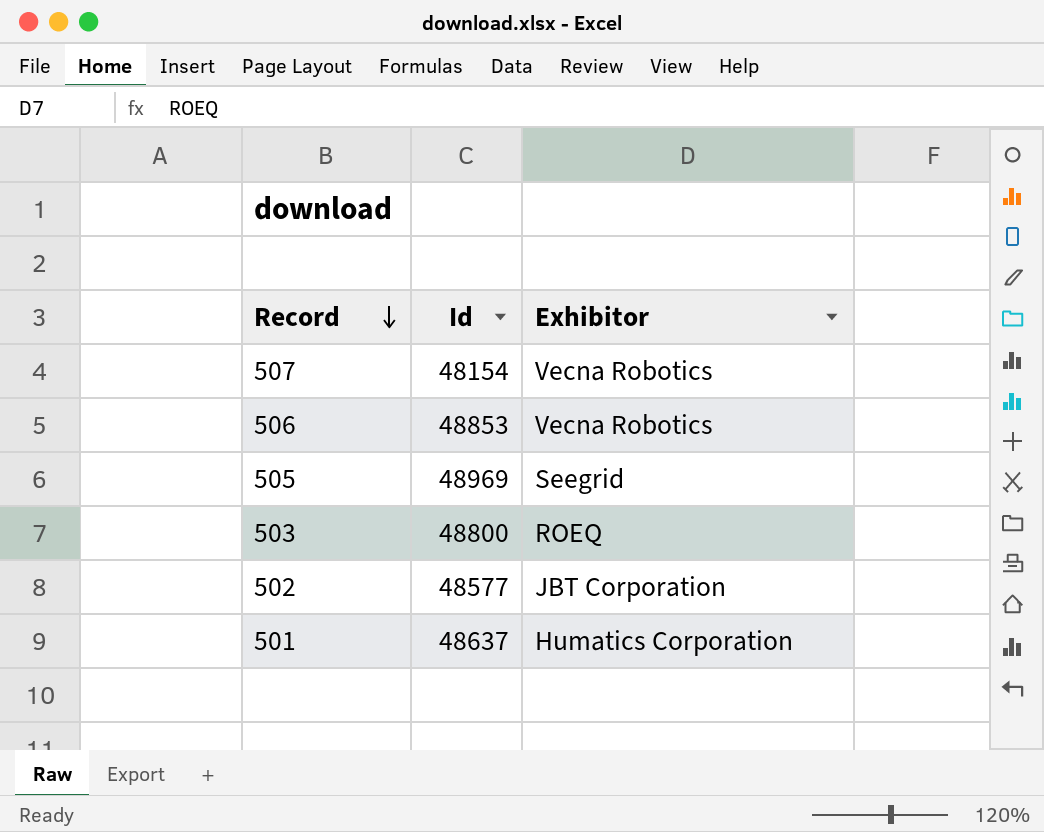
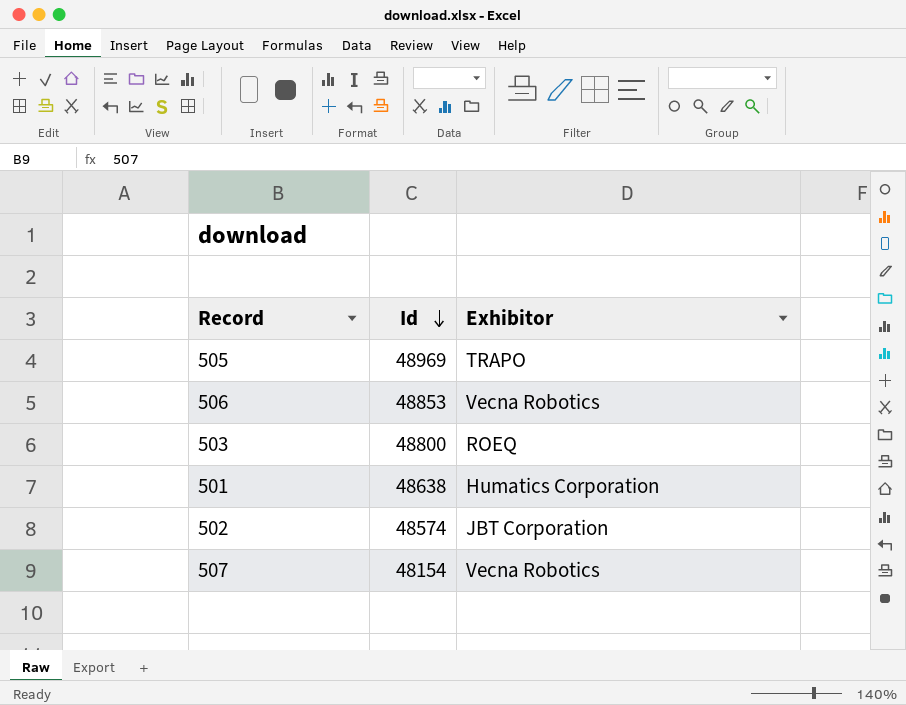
row order: Record descending -> Id descending
505 | Exhibitor: Seegrid -> TRAPO
501 | Id: 48637 -> 48638
502 | Id: 48577 -> 48574

